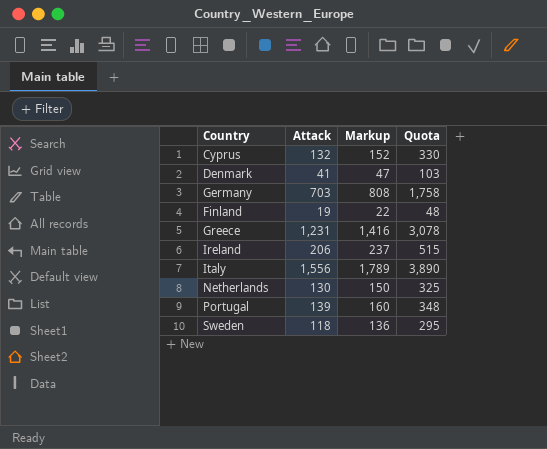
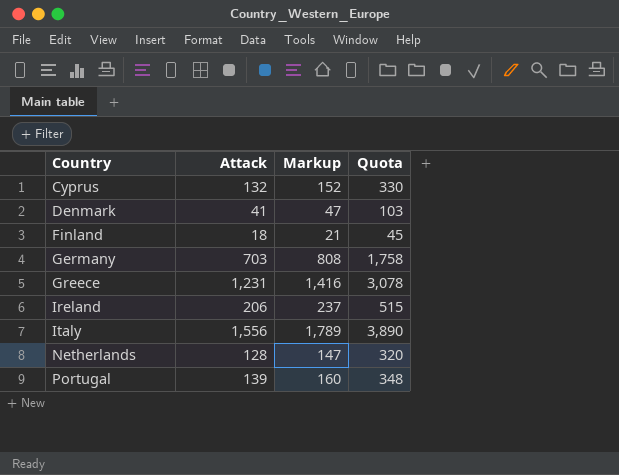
row order: none -> Country ascending
row Sweden: 118 | 136 | 295 -> none
Finland | Attack: 19 -> 18
Finland | Markup: 22 -> 21
Finland | Quota: 48 -> 45
Netherlands | Attack: 130 -> 128
Netherlands | Markup: 150 -> 147
Netherlands | Quota: 325 -> 320

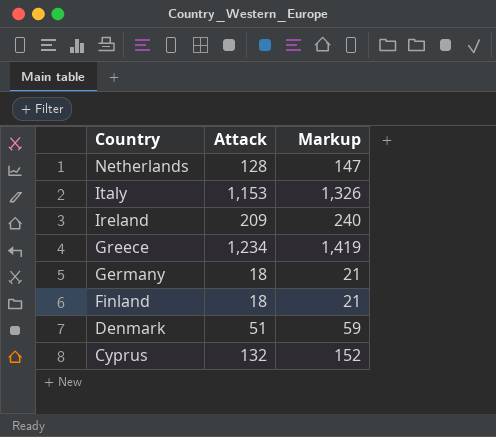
row order: Country ascending -> Country descending
column Quota | formula: [Attack] * 2.5 -> none
row Portugal: 139 | 160 | 348 -> none
Italy | Attack: 1,556 -> 1,153
Italy | Markup: 1,789 -> 1,326
Ireland | Attack: 206 -> 209
Ireland | Markup: 237 -> 240
Greece | Attack: 1,231 -> 1,234
Greece | Markup: 1,416 -> 1,419
Germany | Attack: 703 -> 18
Germany | Markup: 808 -> 21
Denmark | Attack: 41 -> 51
Denmark | Markup: 47 -> 59

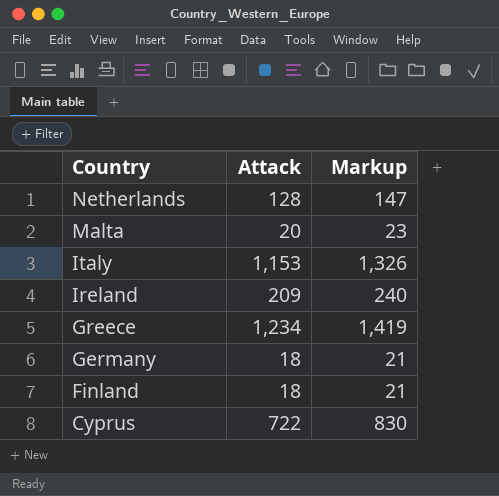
row Denmark: 51 | 59 -> none
row Malta: none -> 20 | 23
Cyprus | Attack: 132 -> 722
Cyprus | Markup: 152 -> 830

